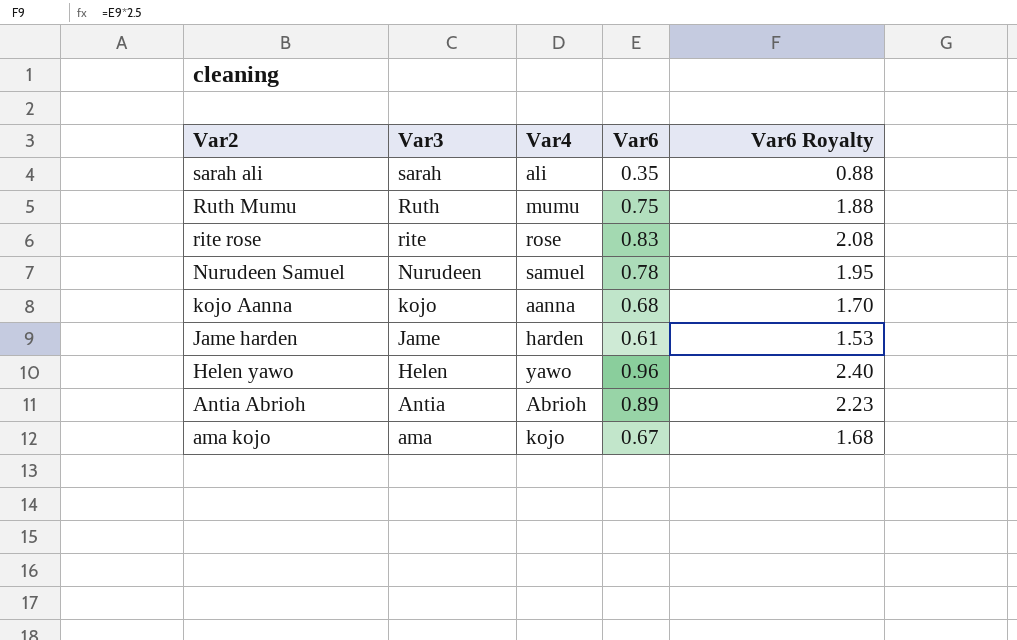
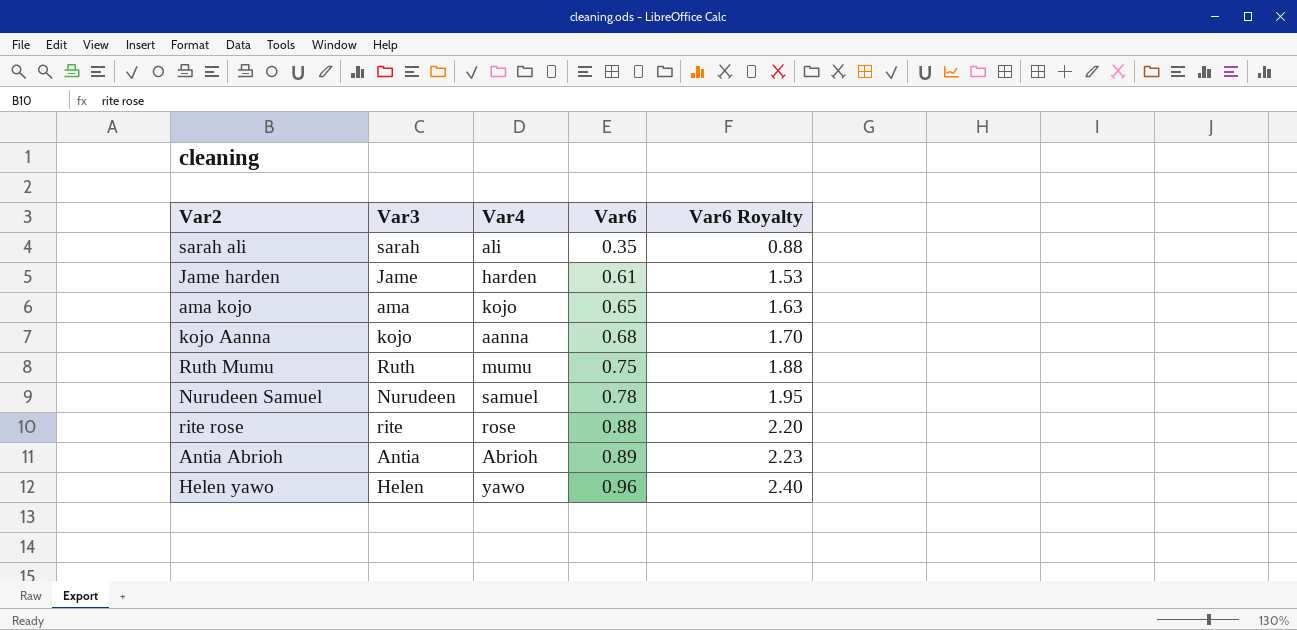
row order: Var2 descending -> Var6 ascending
ama kojo | Var6: 0.67 -> 0.65
ama kojo | Var6 Royalty: 1.68 -> 1.63
rite rose | Var6: 0.83 -> 0.88
rite rose | Var6 Royalty: 2.08 -> 2.20

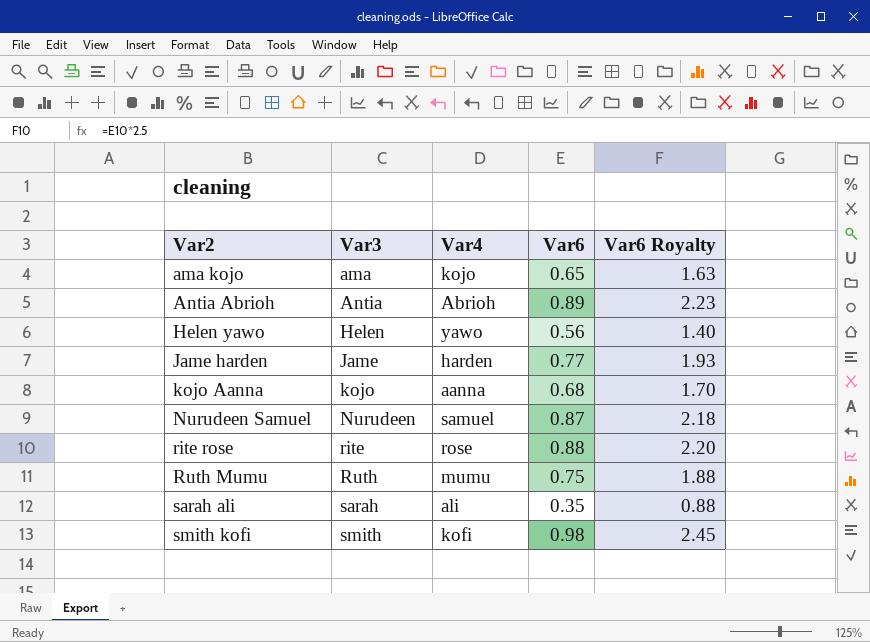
row order: Var6 ascending -> Var2 ascending
Helen yawo | Var6: 0.96 -> 0.56
Helen yawo | Var6 Royalty: 2.40 -> 1.40
Jame harden | Var6: 0.61 -> 0.77
Jame harden | Var6 Royalty: 1.53 -> 1.93
Nurudeen Samuel | Var6: 0.78 -> 0.87
Nurudeen Samuel | Var6 Royalty: 1.95 -> 2.18
row smith kofi: none -> smith | kofi | 0.98 | 2.45

